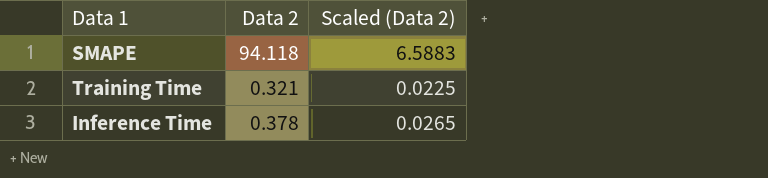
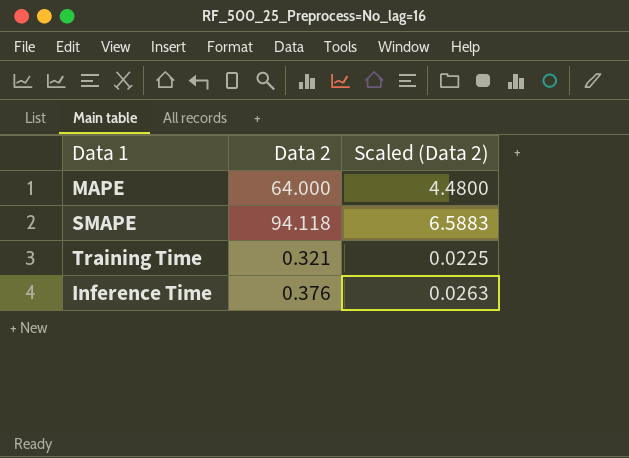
row MAPE: none -> 64.000 | 4.4800
Inference Time | Data 2: 0.378 -> 0.376
Inference Time | Scaled (Data 2): 0.0265 -> 0.0263

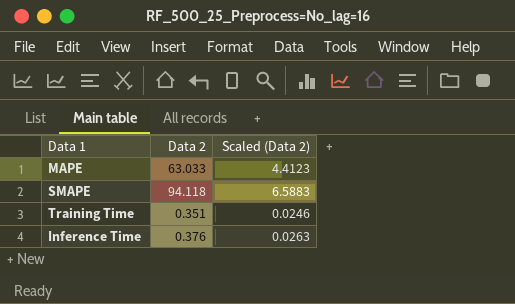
MAPE | Data 2: 64.000 -> 63.033
MAPE | Scaled (Data 2): 4.4800 -> 4.4123
Training Time | Data 2: 0.321 -> 0.351
Training Time | Scaled (Data 2): 0.0225 -> 0.0246

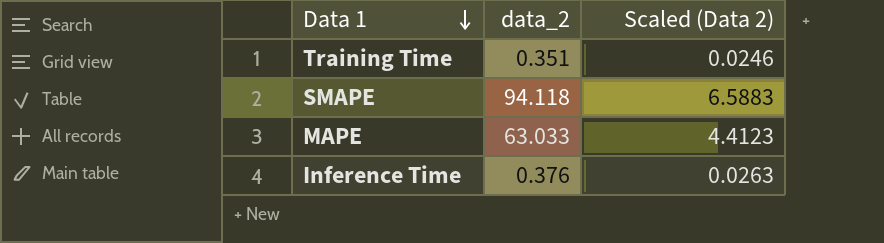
row order: none -> Data 1 descending
column name: Data 2 -> data_2

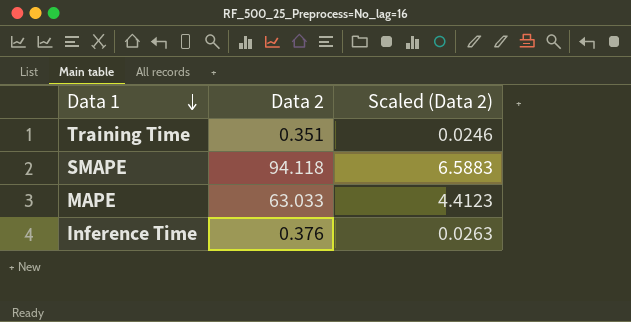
column name: data_2 -> Data 2

